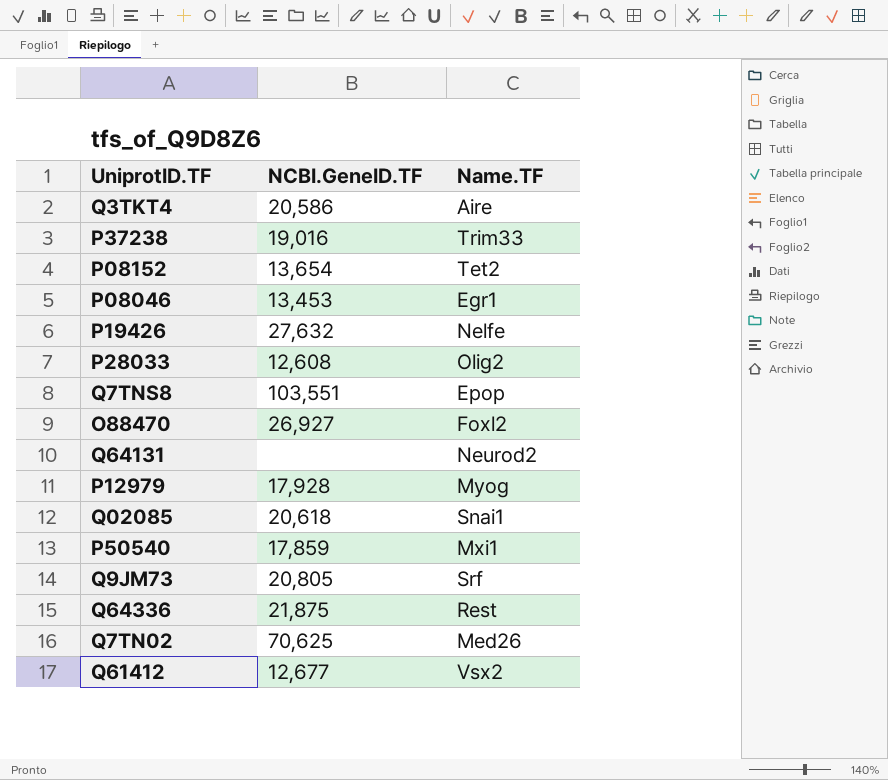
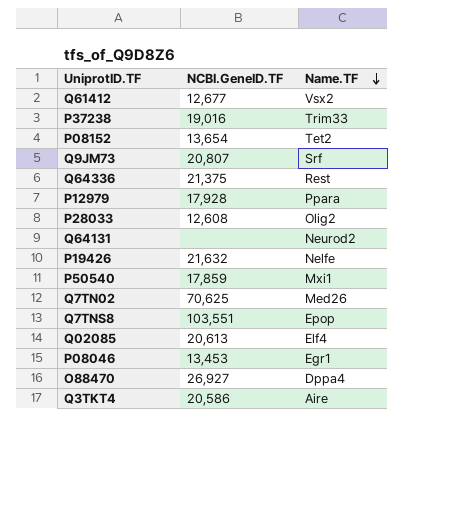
row order: none -> Name.TF descending
Q9JM73 | NCBI.GeneID.TF: 20,805 -> 20,807
Q64336 | NCBI.GeneID.TF: 21,875 -> 21,375
P12979 | Name.TF: Myog -> Ppara
P19426 | NCBI.GeneID.TF: 27,632 -> 21,632
Q02085 | NCBI.GeneID.TF: 20,618 -> 20,613
Q02085 | Name.TF: Snai1 -> Elf4
O88470 | Name.TF: Foxl2 -> Dppa4

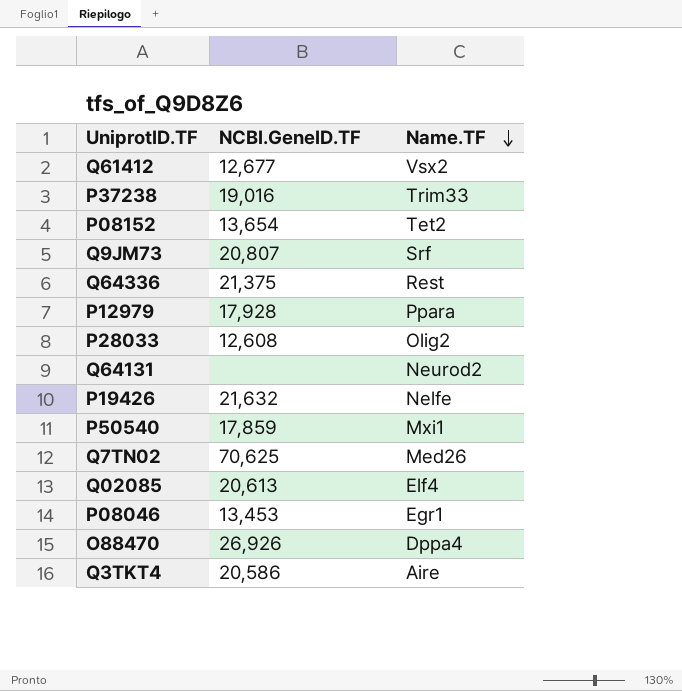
row Q7TNS8: 103,551 | Epop -> none
O88470 | NCBI.GeneID.TF: 26,927 -> 26,926

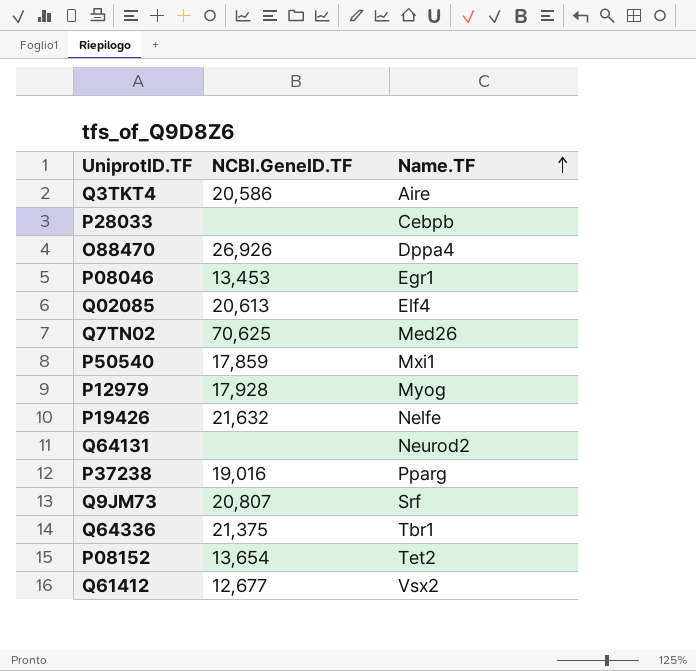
row order: Name.TF descending -> Name.TF ascending
P28033 | NCBI.GeneID.TF: 12,608 -> none
P28033 | Name.TF: Olig2 -> Cebpb
P12979 | Name.TF: Ppara -> Myog
P37238 | Name.TF: Trim33 -> Pparg
Q64336 | Name.TF: Rest -> Tbr1

